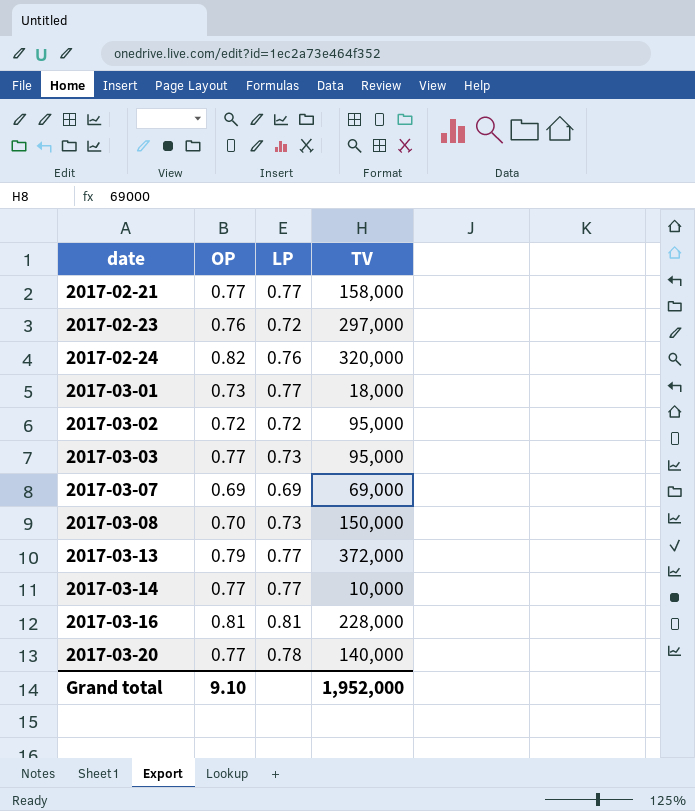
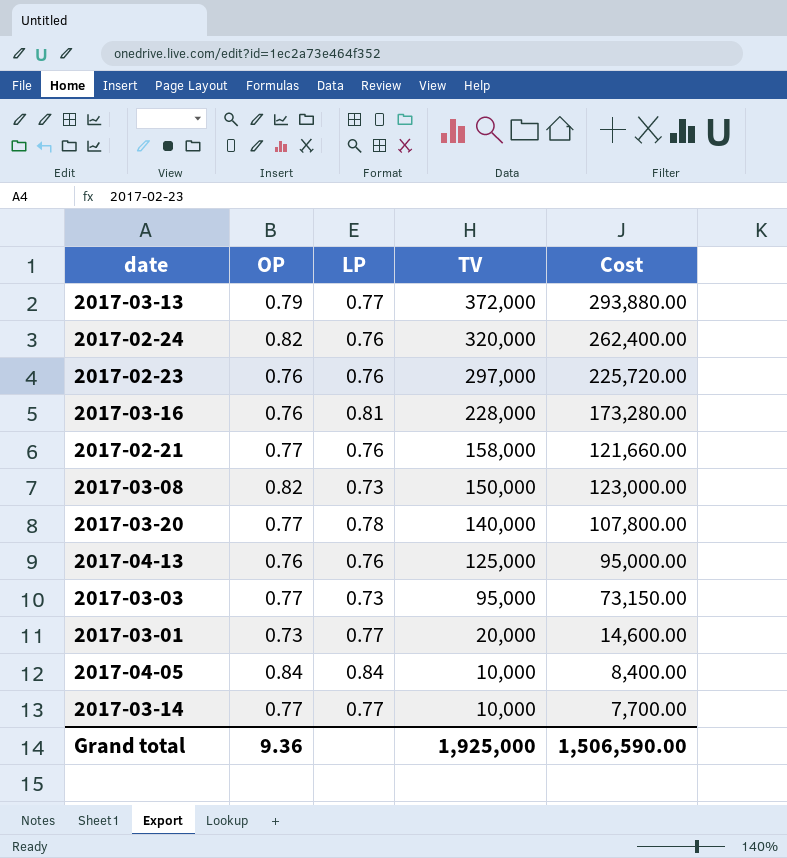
row order: date ascending -> TV descending
column Cost | formula: none -> [OP] * [TV]
row 2017-03-02: 0.72 | 0.72 | 95,000 -> none
row 2017-03-07: 0.69 | 0.69 | 69,000 -> none
2017-02-23 | LP: 0.72 -> 0.76
2017-03-16 | OP: 0.81 -> 0.76
2017-02-21 | LP: 0.77 -> 0.76
2017-03-08 | OP: 0.70 -> 0.82
row 2017-04-13: none -> 0.76 | 0.76 | 125,000 | 95,000.00
2017-03-01 | TV: 18,000 -> 20,000
row 2017-04-05: none -> 0.84 | 0.84 | 10,000 | 8,400.00
Grand total | OP: 9.10 -> 9.36
Grand total | TV: 1,952,000 -> 1,925,000

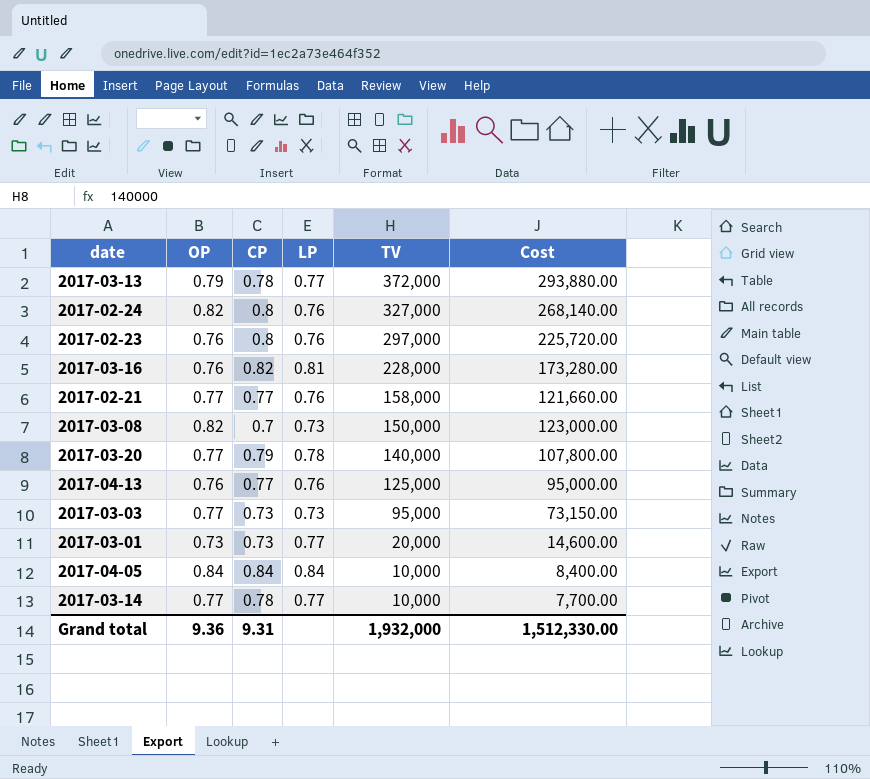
column CP | position: none -> 3
2017-02-24 | TV: 320,000 -> 327,000
2017-02-24 | Cost: 262,400.00 -> 268,140.00
Grand total | TV: 1,925,000 -> 1,932,000
Grand total | Cost: 1,506,590.00 -> 1,512,330.00

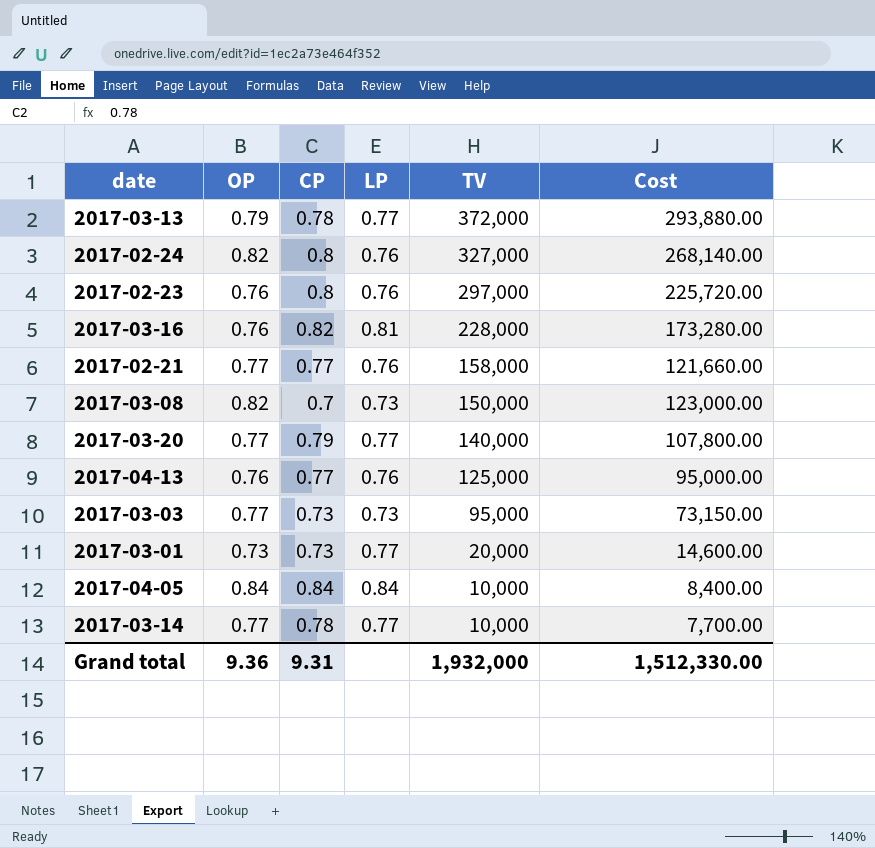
2017-03-20 | LP: 0.78 -> 0.77

